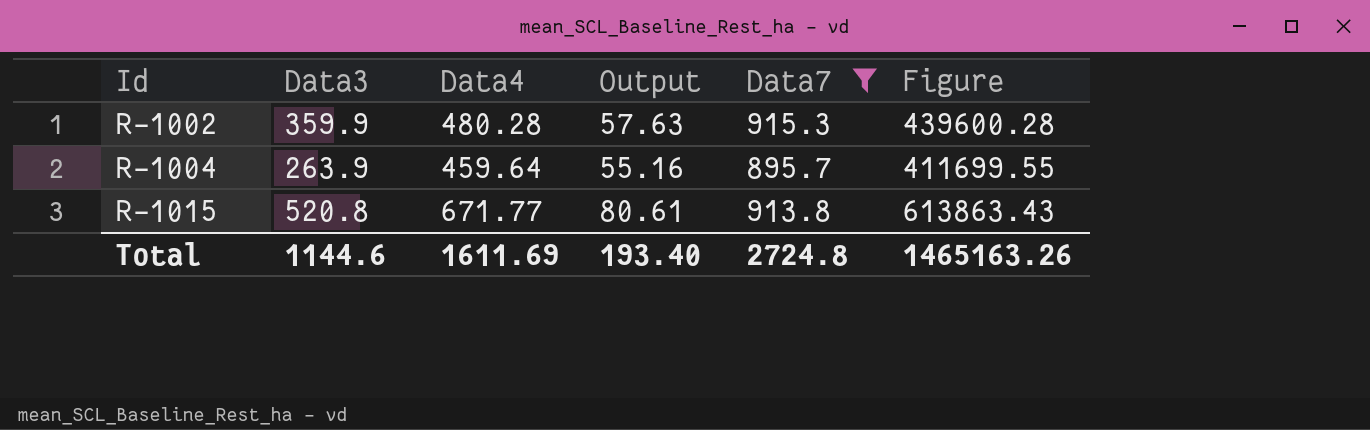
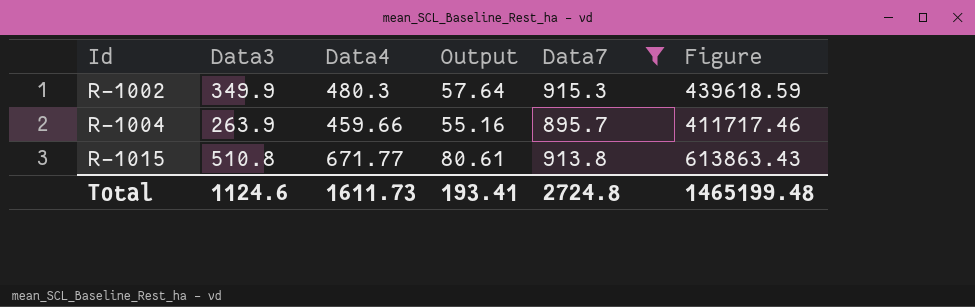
R-1002 | Data3: 359.9 -> 349.9
R-1002 | Data4: 480.28 -> 480.3
R-1002 | Output: 57.63 -> 57.64
R-1002 | Figure: 439600.28 -> 439618.59
R-1004 | Data4: 459.64 -> 459.66
R-1004 | Figure: 411699.55 -> 411717.46
R-1015 | Data3: 520.8 -> 510.8
Total | Data3: 1144.6 -> 1124.6
Total | Data4: 1611.69 -> 1611.73
Total | Output: 193.40 -> 193.41
Total | Figure: 1465163.26 -> 1465199.48

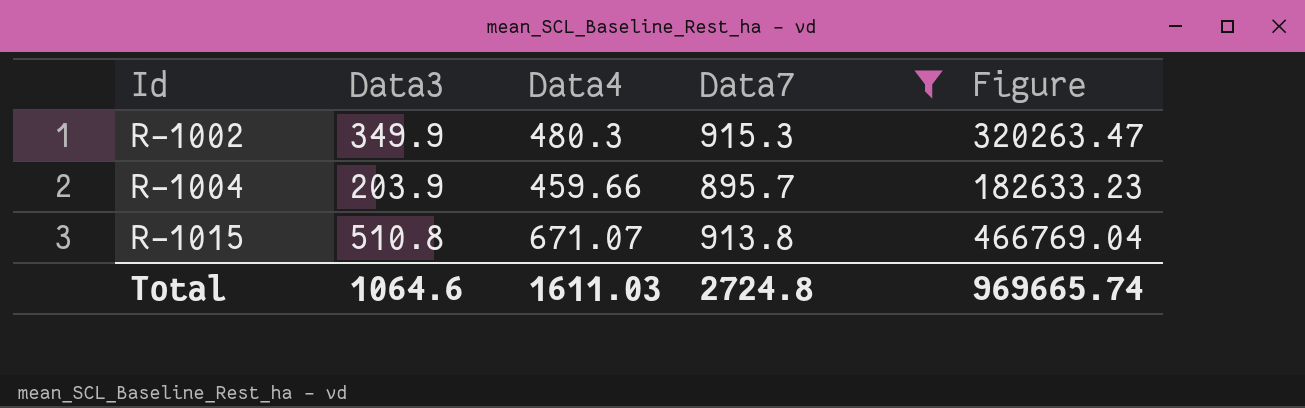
column Output | formula: [Data4] * 0.12 -> none
column Figure | formula: [Data4] * [Data7] -> [Data3] * [Data7]
R-1004 | Data3: 263.9 -> 203.9
R-1015 | Data4: 671.77 -> 671.07
Total | Data3: 1124.6 -> 1064.6
Total | Data4: 1611.73 -> 1611.03
Total | Figure: 1465199.48 -> 969665.74

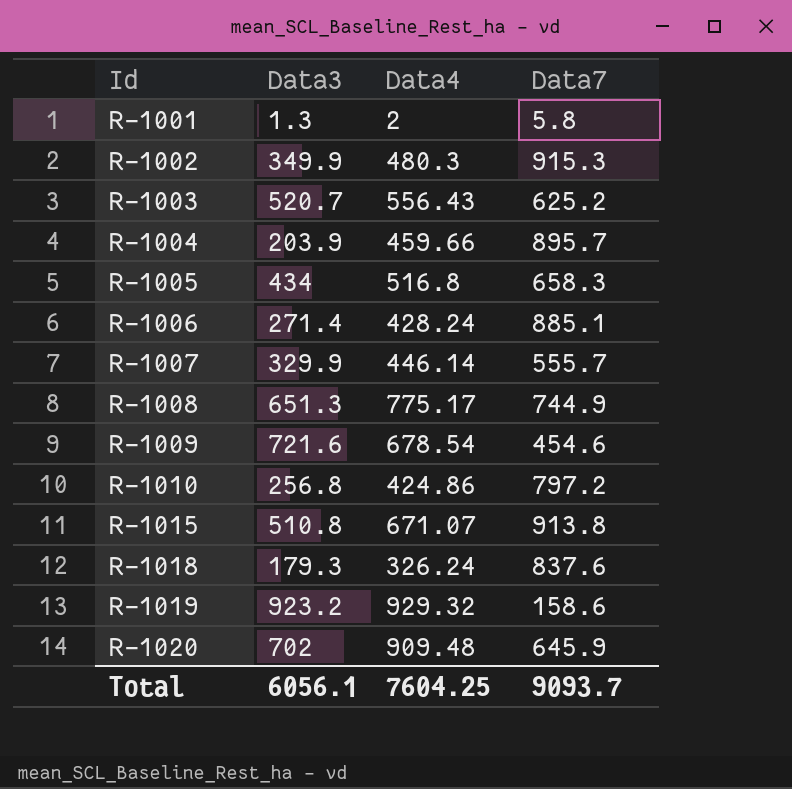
filter: Data7 >= 895.7 -> none
column Figure | formula: [Data3] * [Data7] -> none
Total | Data3: 1064.6 -> 6056.1
Total | Data4: 1611.03 -> 7604.25
Total | Data7: 2724.8 -> 9093.7

